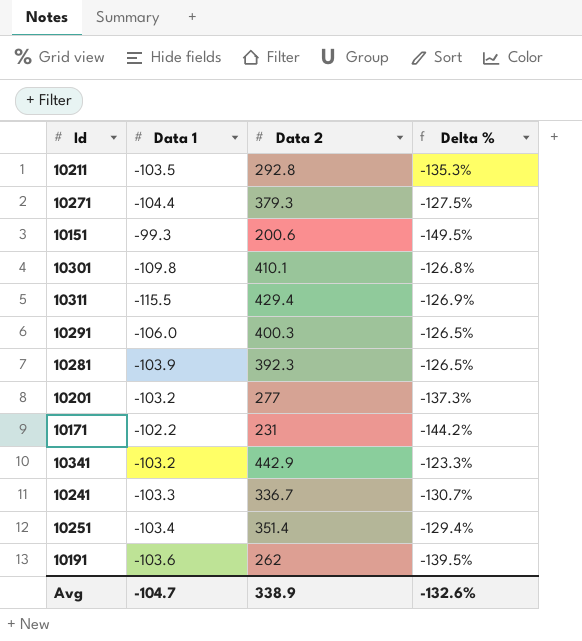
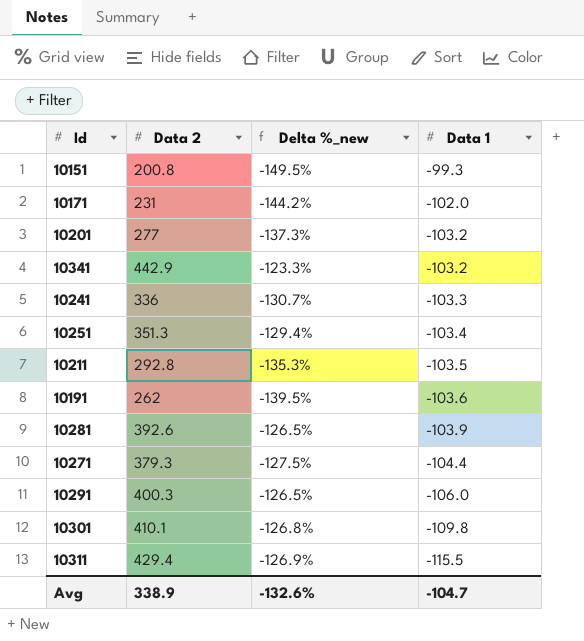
row order: none -> Data 1 descending
column name: Delta % -> Delta %_new
column Data 1 | position: 2 -> 4
10151 | Data 2: 200.6 -> 200.8
10171 | Data 1: -102.2 -> -102.0
10241 | Data 2: 336.7 -> 336
10251 | Data 2: 351.4 -> 351.3
10281 | Data 2: 392.3 -> 392.6

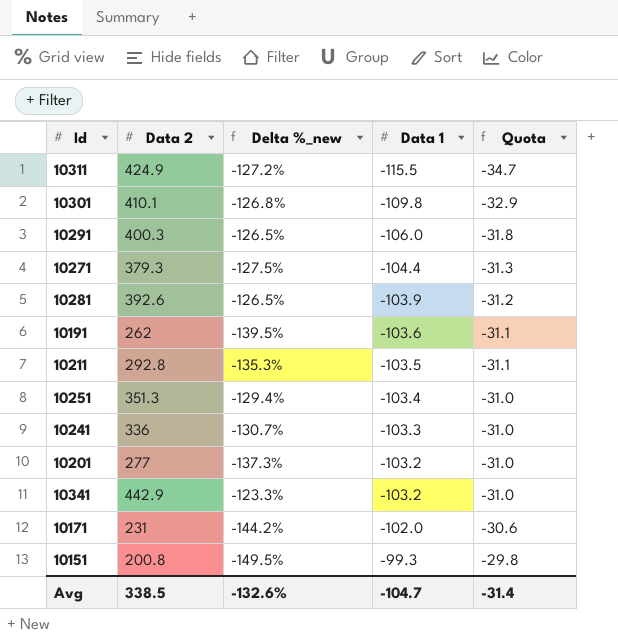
row order: Data 1 descending -> Data 1 ascending
column Quota | formula: none -> [Data 1] * 0.3
10311 | Data 2: 429.4 -> 424.9
10311 | Delta %_new: -126.9% -> -127.2%
Avg | Data 2: 338.9 -> 338.5

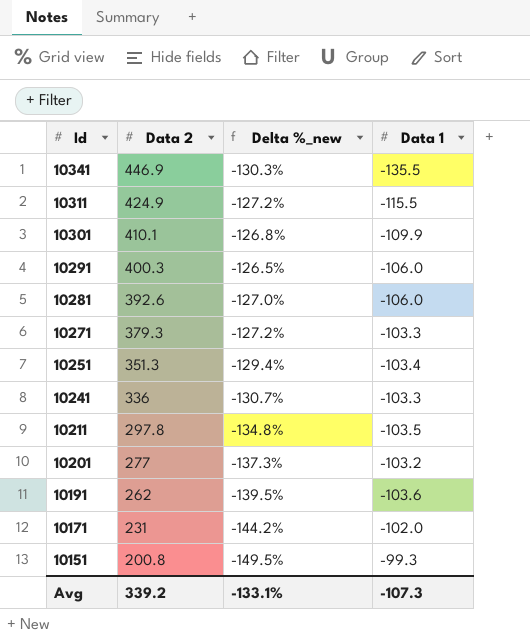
row order: Data 1 ascending -> Id descending
column Quota | formula: [Data 1] * 0.3 -> none
10341 | Data 2: 442.9 -> 446.9
10341 | Delta %_new: -123.3% -> -130.3%
10341 | Data 1: -103.2 -> -135.5
10301 | Data 1: -109.8 -> -109.9
10281 | Delta %_new: -126.5% -> -127.0%
10281 | Data 1: -103.9 -> -106.0
10271 | Delta %_new: -127.5% -> -127.2%
10271 | Data 1: -104.4 -> -103.3
10211 | Data 2: 292.8 -> 297.8
10211 | Delta %_new: -135.3% -> -134.8%
Avg | Data 2: 338.5 -> 339.2
Avg | Delta %_new: -132.6% -> -133.1%
Avg | Data 1: -104.7 -> -107.3

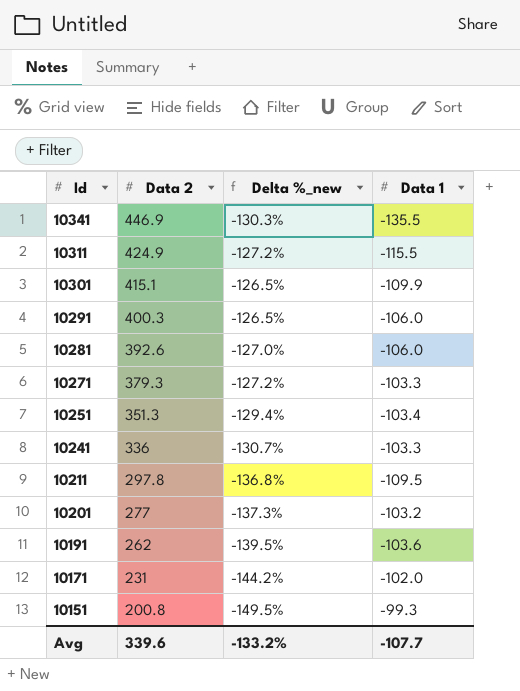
10301 | Data 2: 410.1 -> 415.1
10301 | Delta %_new: -126.8% -> -126.5%
10211 | Delta %_new: -134.8% -> -136.8%
10211 | Data 1: -103.5 -> -109.5
Avg | Data 2: 339.2 -> 339.6
Avg | Delta %_new: -133.1% -> -133.2%
Avg | Data 1: -107.3 -> -107.7

